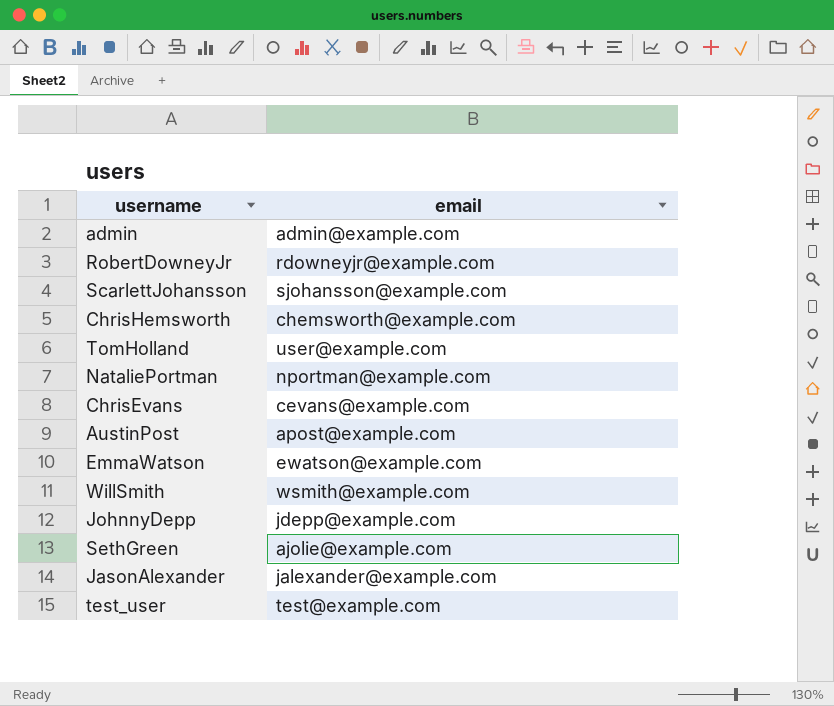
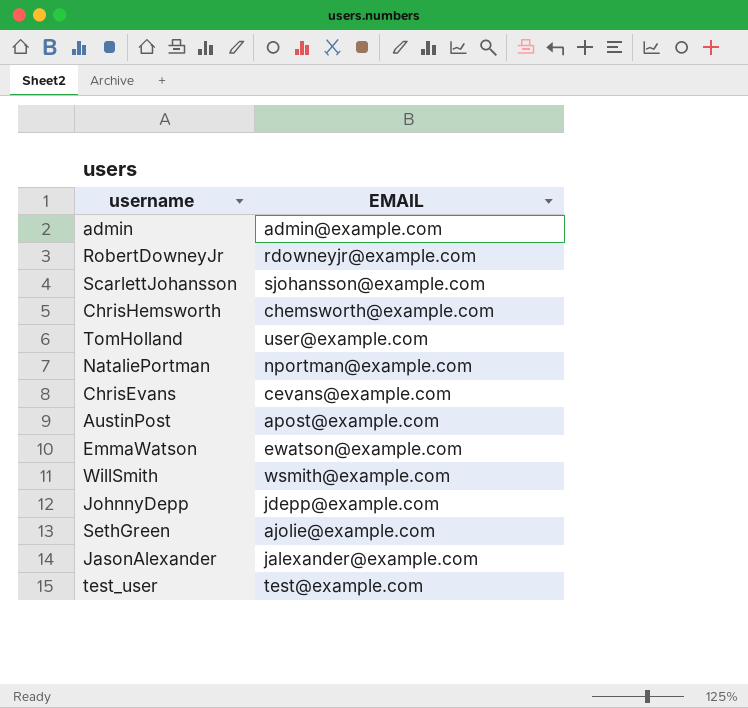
column name: email -> EMAIL

